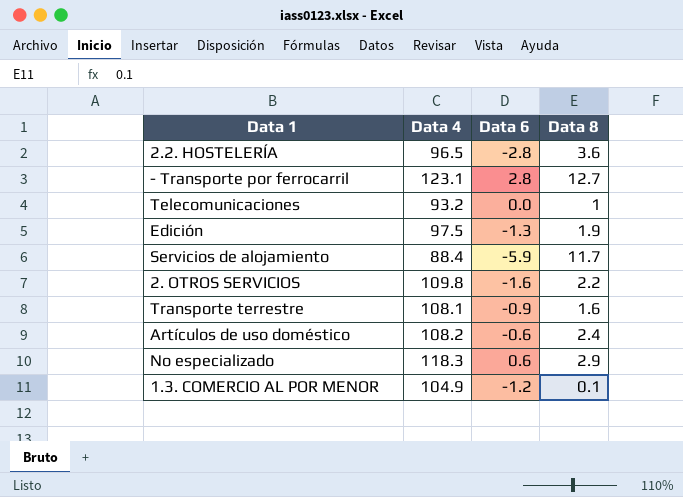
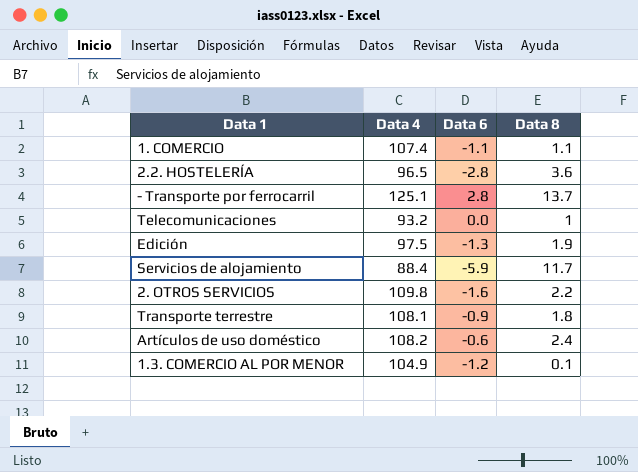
row No especializado: 118.3 | 0.6 | 2.9 -> none
row 1. COMERCIO: none -> 107.4 | -1.1 | 1.1
- Transporte por ferrocarril | Data 4: 123.1 -> 125.1
- Transporte por ferrocarril | Data 8: 12.7 -> 13.7
Transporte terrestre | Data 8: 1.6 -> 1.8

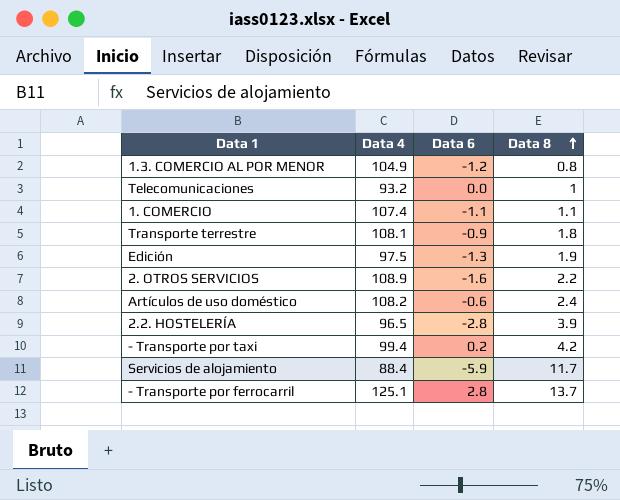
row order: none -> Data 8 ascending
1.3. COMERCIO AL POR MENOR | Data 8: 0.1 -> 0.8
2. OTROS SERVICIOS | Data 4: 109.8 -> 108.9
2.2. HOSTELERÍA | Data 8: 3.6 -> 3.9
row - Transporte por taxi: none -> 99.4 | 0.2 | 4.2

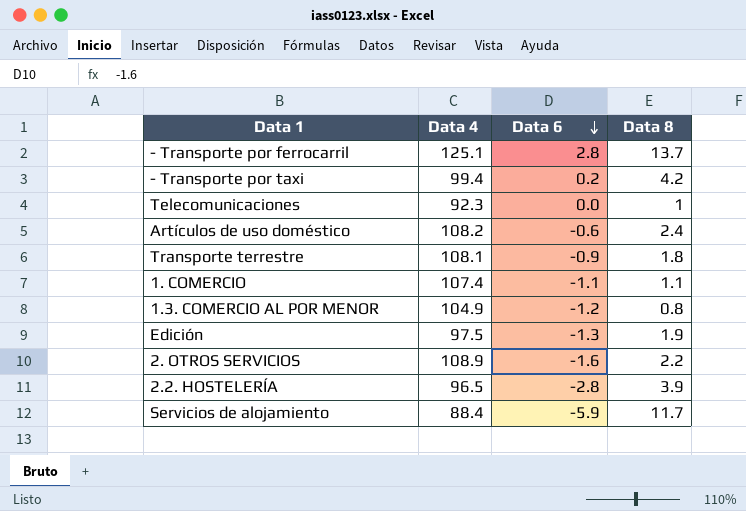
row order: Data 8 ascending -> Data 6 descending
Telecomunicaciones | Data 4: 93.2 -> 92.3

